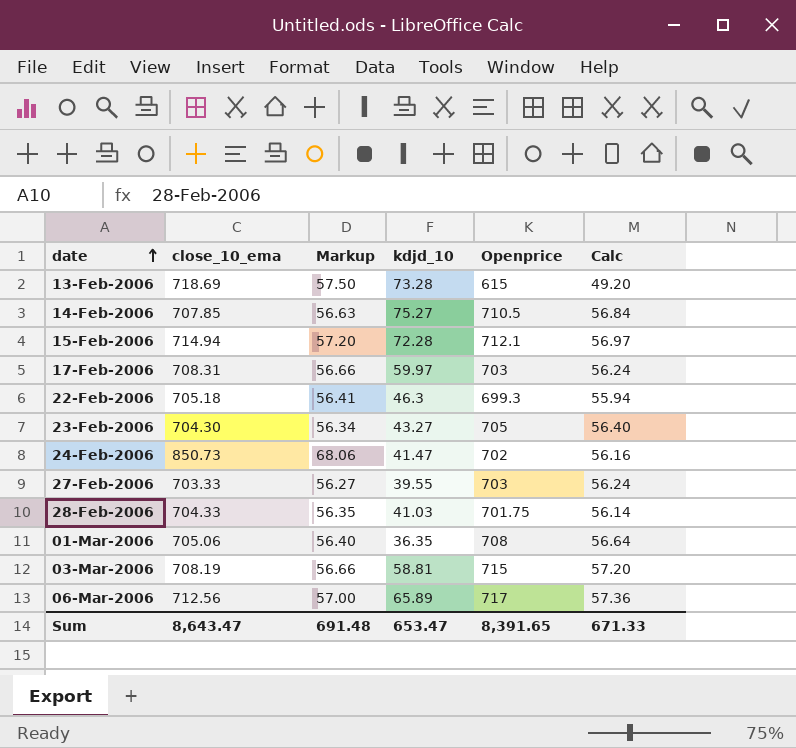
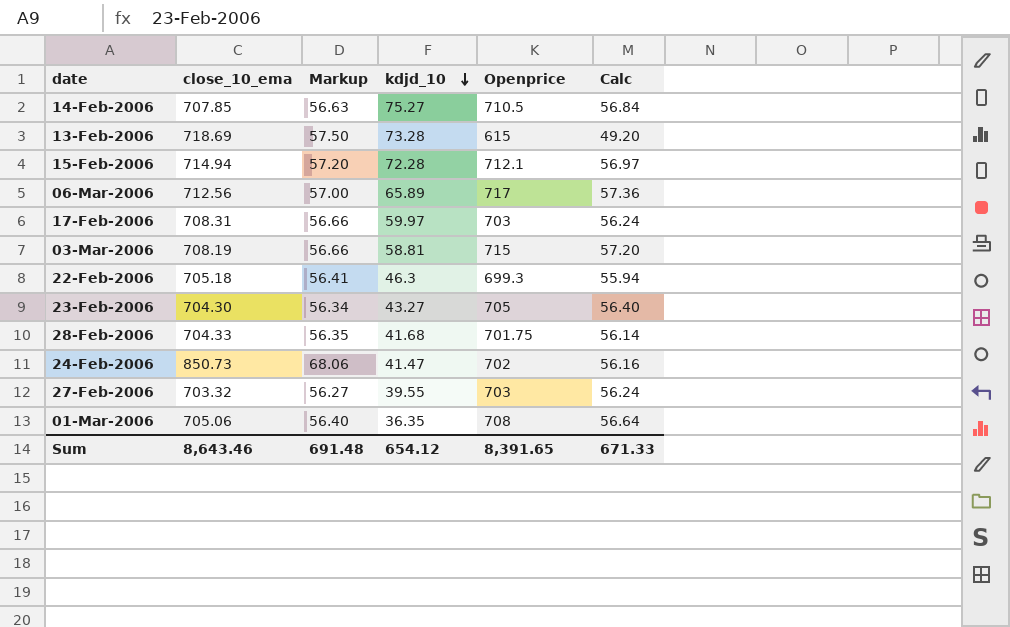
row order: date ascending -> kdjd_10 descending
28-Feb-2006 | kdjd_10: 41.03 -> 41.68
27-Feb-2006 | close_10_ema: 703.33 -> 703.32
Sum | close_10_ema: 8,643.47 -> 8,643.46
Sum | kdjd_10: 653.47 -> 654.12

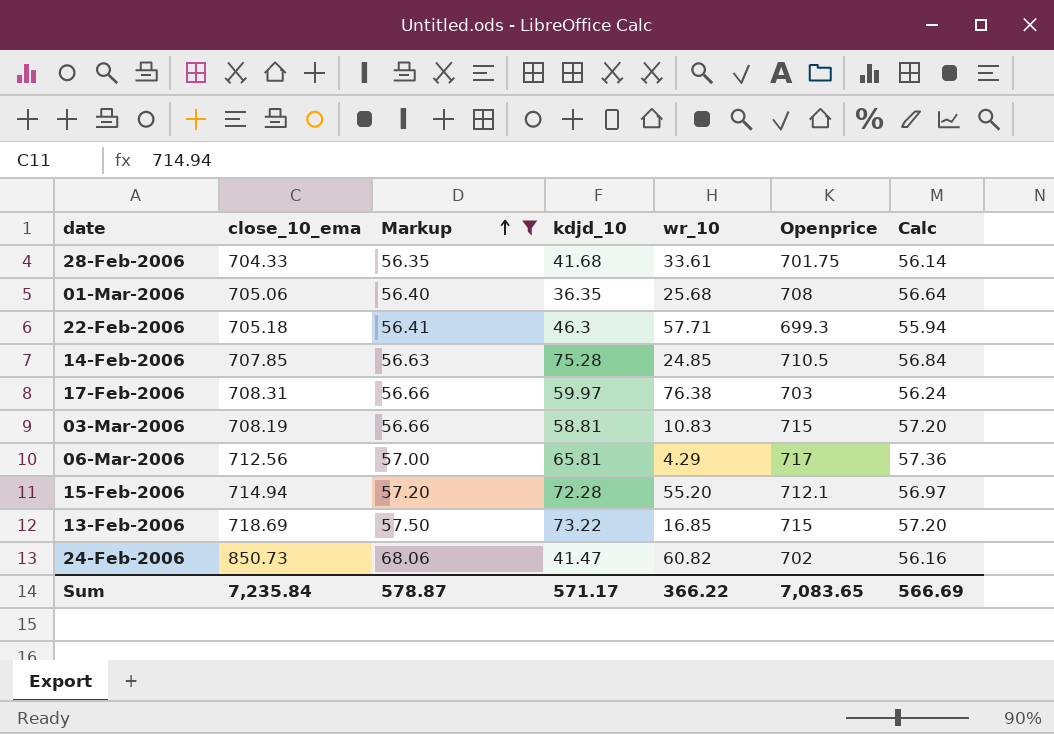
filter: none -> Markup >= 56.35
row order: kdjd_10 descending -> Markup ascending
column wr_10 | position: none -> 5
14-Feb-2006 | kdjd_10: 75.27 -> 75.28
06-Mar-2006 | kdjd_10: 65.89 -> 65.81
13-Feb-2006 | kdjd_10: 73.28 -> 73.22
13-Feb-2006 | Openprice: 615 -> 715
13-Feb-2006 | Calc: 49.20 -> 57.20
Sum | close_10_ema: 8,643.46 -> 7,235.84
Sum | Markup: 691.48 -> 578.87
Sum | kdjd_10: 654.12 -> 571.17
Sum | Openprice: 8,391.65 -> 7,083.65
Sum | Calc: 671.33 -> 566.69

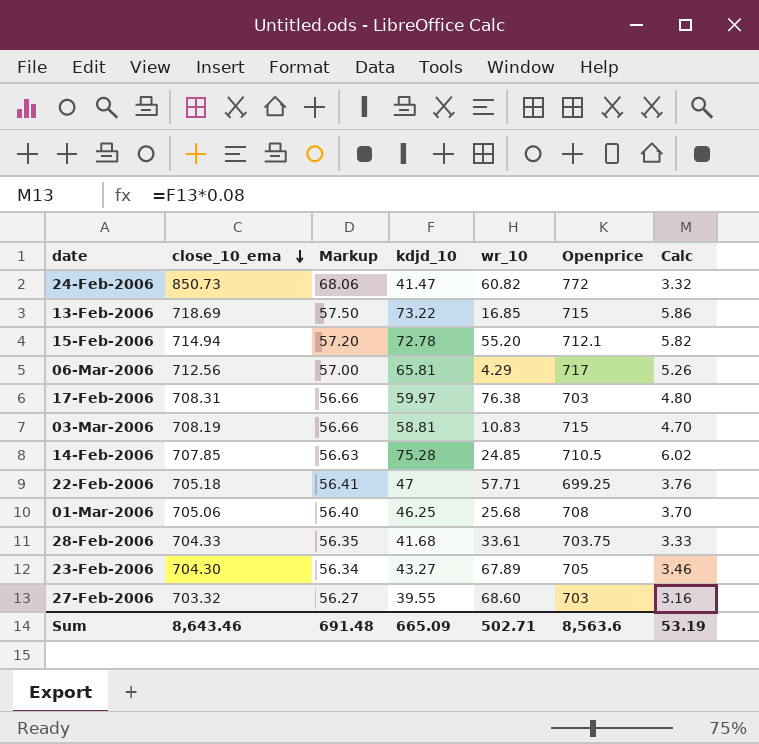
filter: Markup >= 56.35 -> none
row order: Markup ascending -> close_10_ema descending
column Calc | formula: [Openprice] * 0.08 -> [kdjd_10] * 0.08
24-Feb-2006 | Openprice: 702 -> 772
15-Feb-2006 | kdjd_10: 72.28 -> 72.78
22-Feb-2006 | kdjd_10: 46.3 -> 47
22-Feb-2006 | Openprice: 699.3 -> 699.25
01-Mar-2006 | kdjd_10: 36.35 -> 46.25
28-Feb-2006 | Openprice: 701.75 -> 703.75
Sum | close_10_ema: 7,235.84 -> 8,643.46
Sum | Markup: 578.87 -> 691.48
Sum | kdjd_10: 571.17 -> 665.09
Sum | wr_10: 366.22 -> 502.71
Sum | Openprice: 7,083.65 -> 8,563.6
Sum | Calc: 566.69 -> 53.19

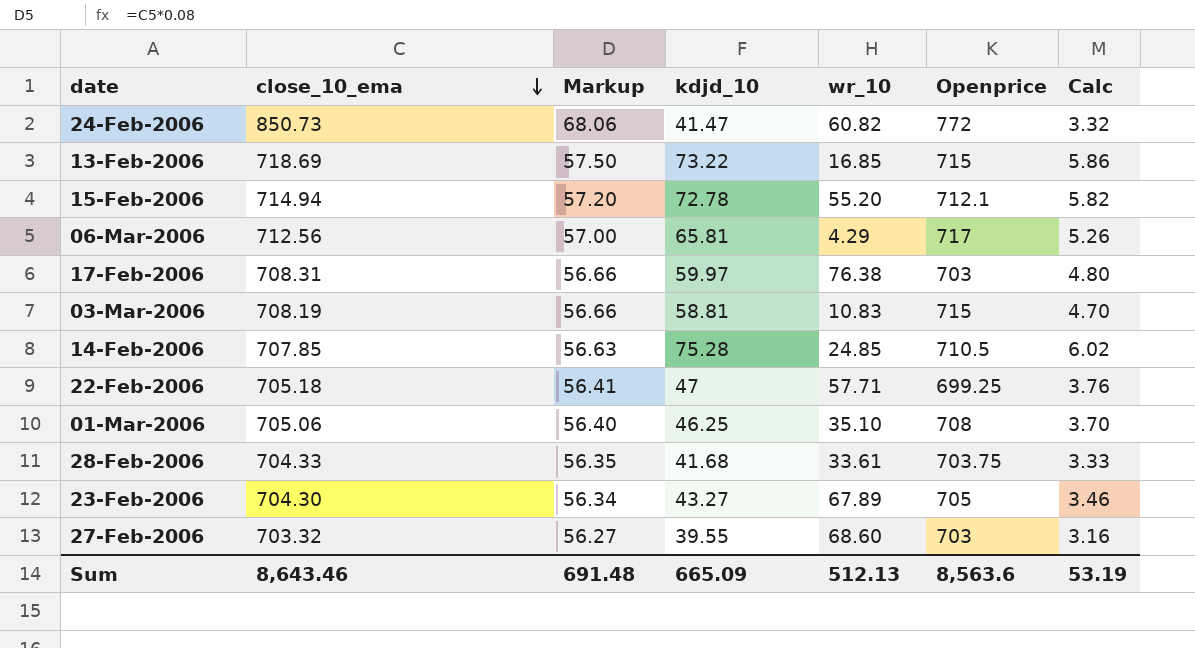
01-Mar-2006 | wr_10: 25.68 -> 35.10
Sum | wr_10: 502.71 -> 512.13

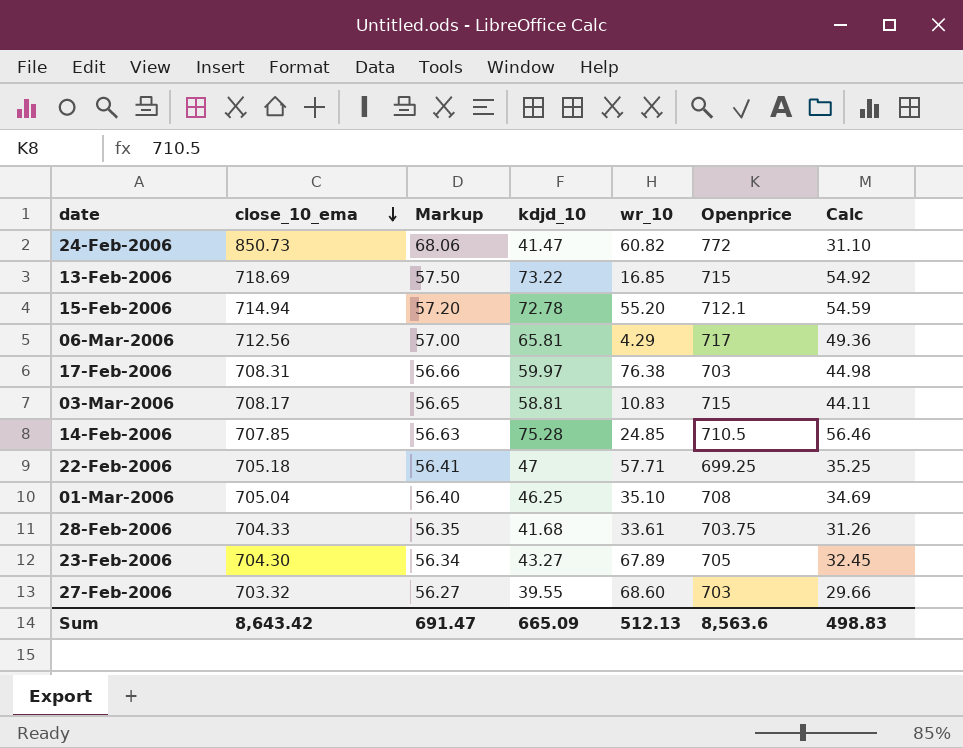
column Calc | formula: [kdjd_10] * 0.08 -> [kdjd_10] * 0.75
03-Mar-2006 | close_10_ema: 708.19 -> 708.17
03-Mar-2006 | Markup: 56.66 -> 56.65
01-Mar-2006 | close_10_ema: 705.06 -> 705.04
Sum | close_10_ema: 8,643.46 -> 8,643.42
Sum | Markup: 691.48 -> 691.47
Sum | Calc: 53.19 -> 498.83

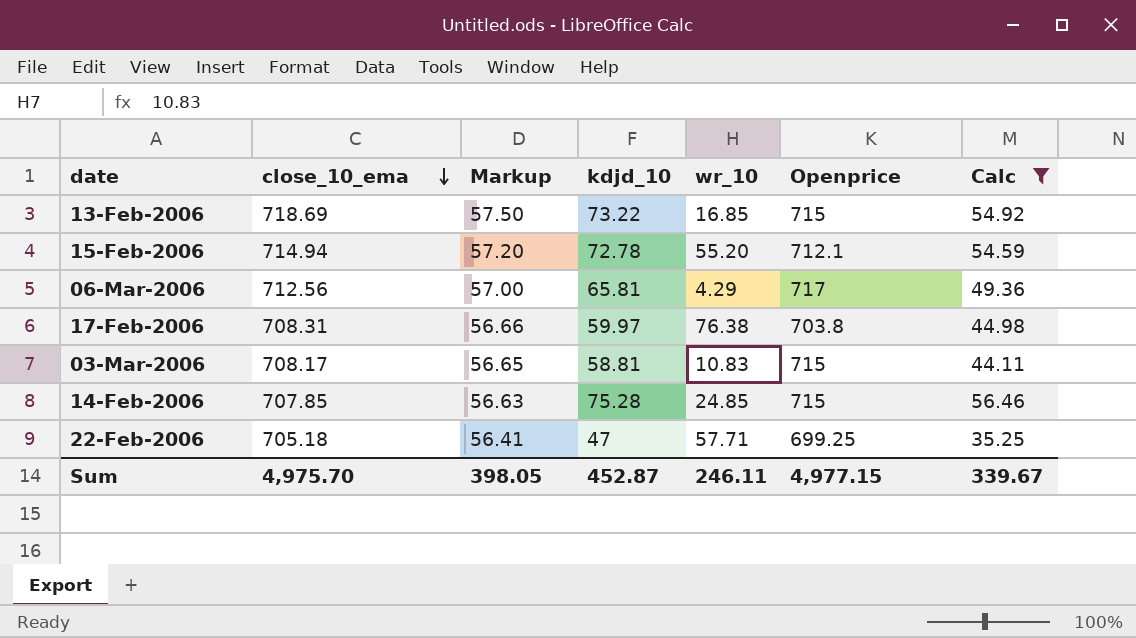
filter: none -> Calc >= 35.25
17-Feb-2006 | Openprice: 703 -> 703.8
14-Feb-2006 | Openprice: 710.5 -> 715
Sum | close_10_ema: 8,643.42 -> 4,975.70
Sum | Markup: 691.47 -> 398.05
Sum | kdjd_10: 665.09 -> 452.87
Sum | wr_10: 512.13 -> 246.11
Sum | Openprice: 8,563.6 -> 4,977.15
Sum | Calc: 498.83 -> 339.67

